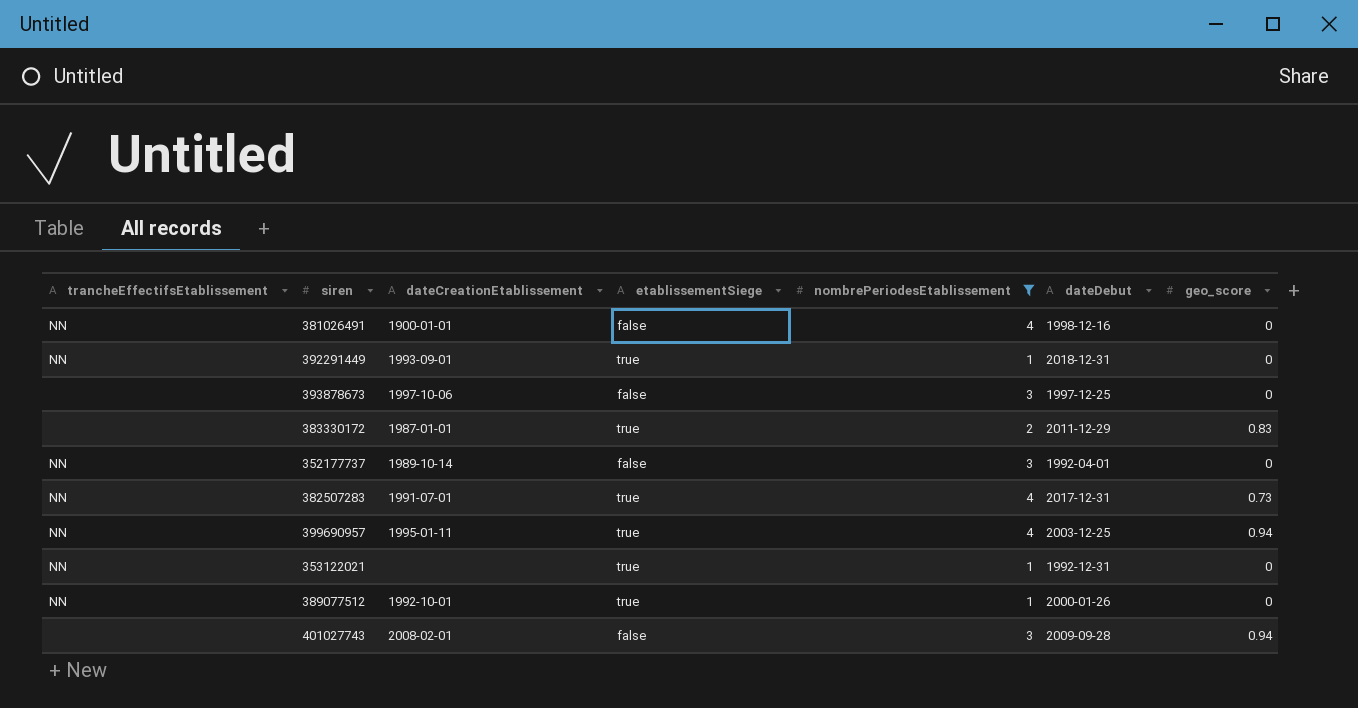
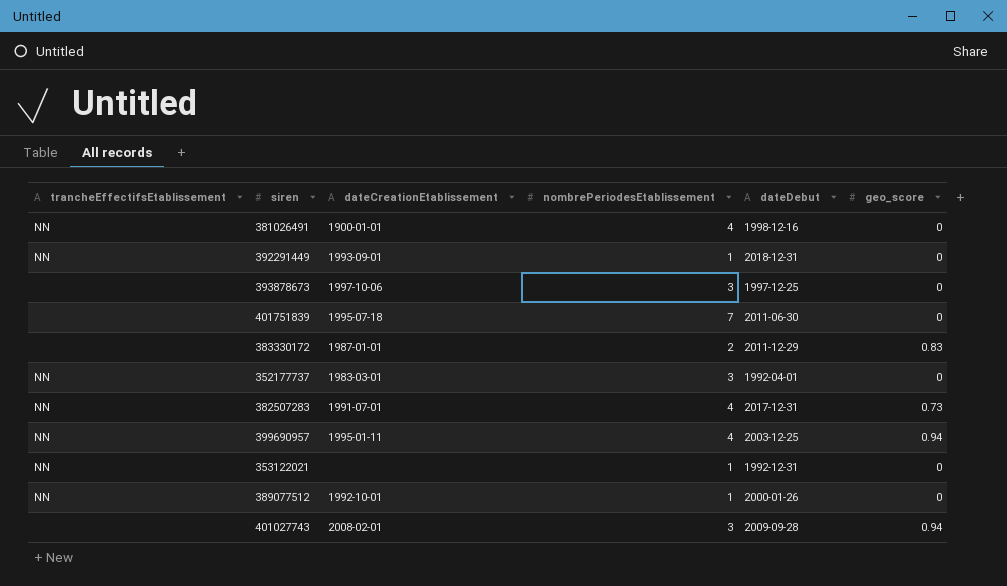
filter: nombrePeriodesEtablissement != 7 -> none
column etablissementSiege | position: 4 -> none
352177737 | dateCreationEtablissement: 1989-10-14 -> 1983-03-01

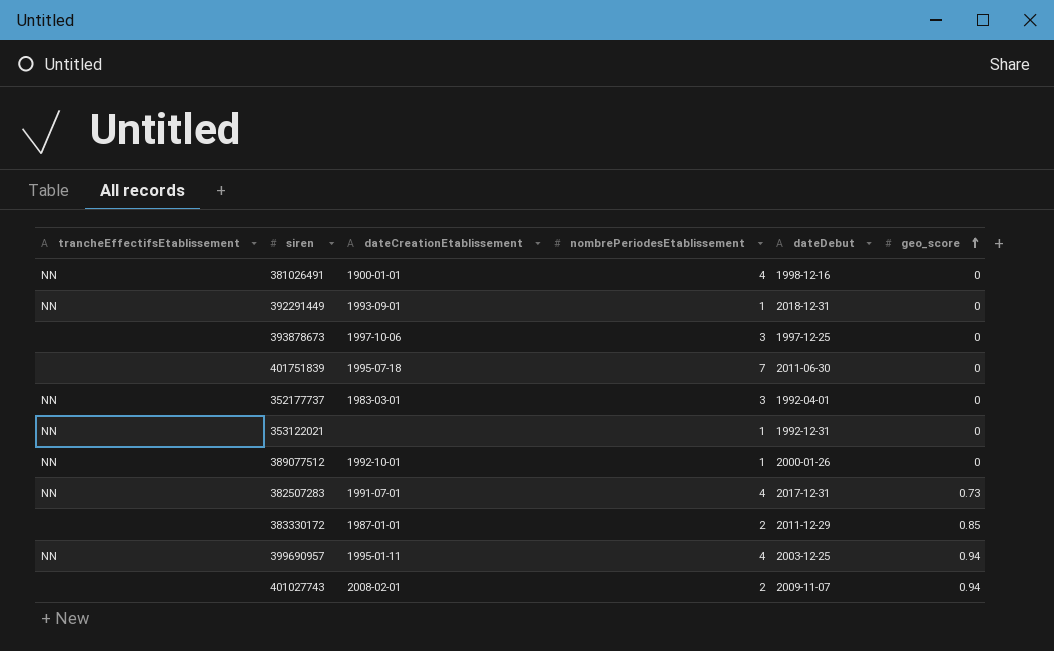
row order: none -> geo_score ascending
383330172 | geo_score: 0.83 -> 0.85
401027743 | nombrePeriodesEtablissement: 3 -> 2
401027743 | dateDebut: 2009-09-28 -> 2009-11-07

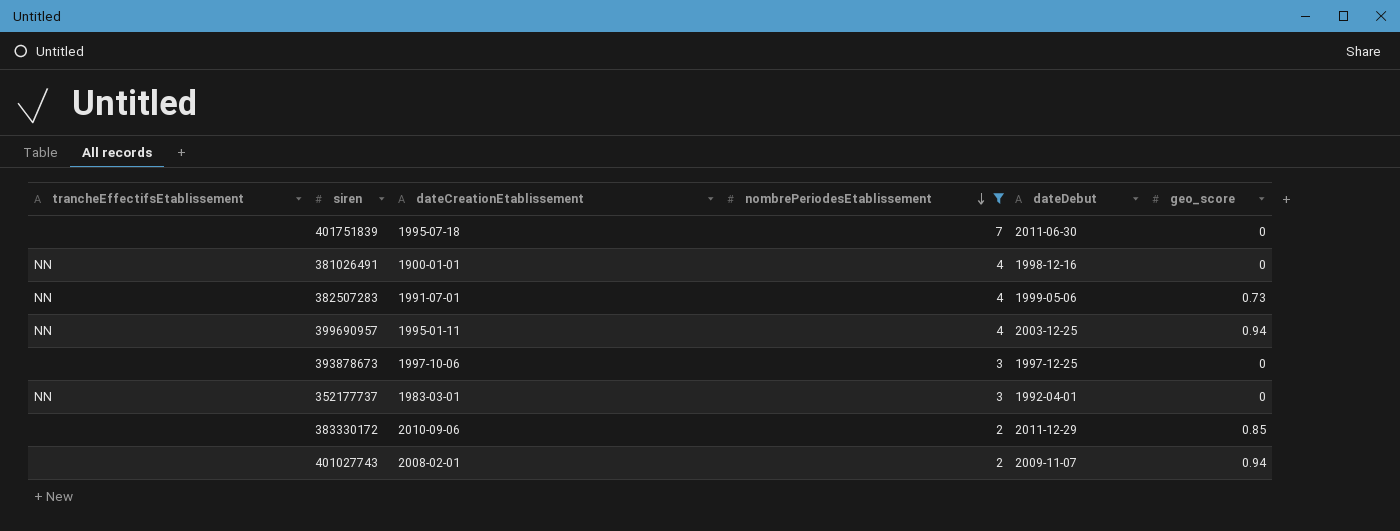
filter: none -> nombrePeriodesEtablissement != 1
row order: geo_score ascending -> nombrePeriodesEtablissement descending
382507283 | dateDebut: 2017-12-31 -> 1999-05-06
383330172 | dateCreationEtablissement: 1987-01-01 -> 2010-09-06

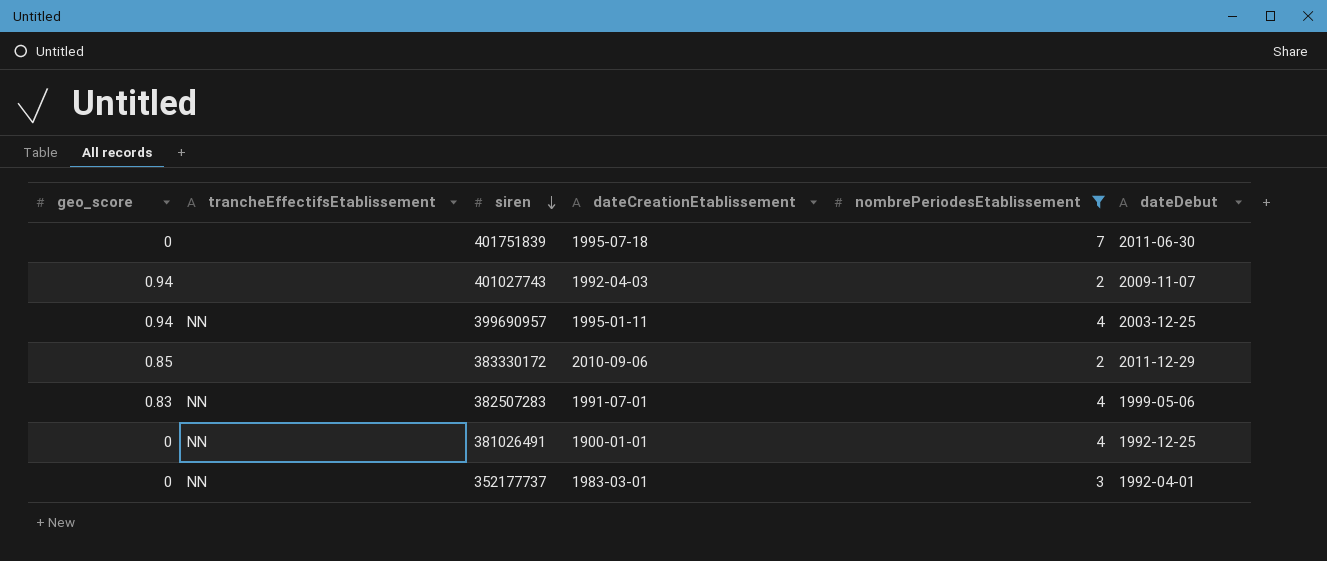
row order: nombrePeriodesEtablissement descending -> siren descending
column geo_score | position: 6 -> 1
row 393878673: none | 1997-10-06 | 3 | 1997-12-25 | 0 -> none
401027743 | dateCreationEtablissement: 2008-02-01 -> 1992-04-03
382507283 | geo_score: 0.73 -> 0.83
381026491 | dateDebut: 1998-12-16 -> 1992-12-25

